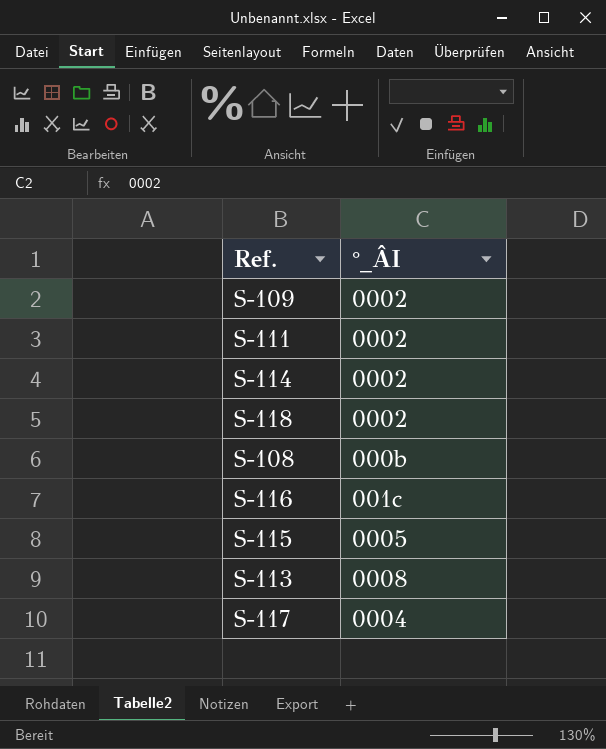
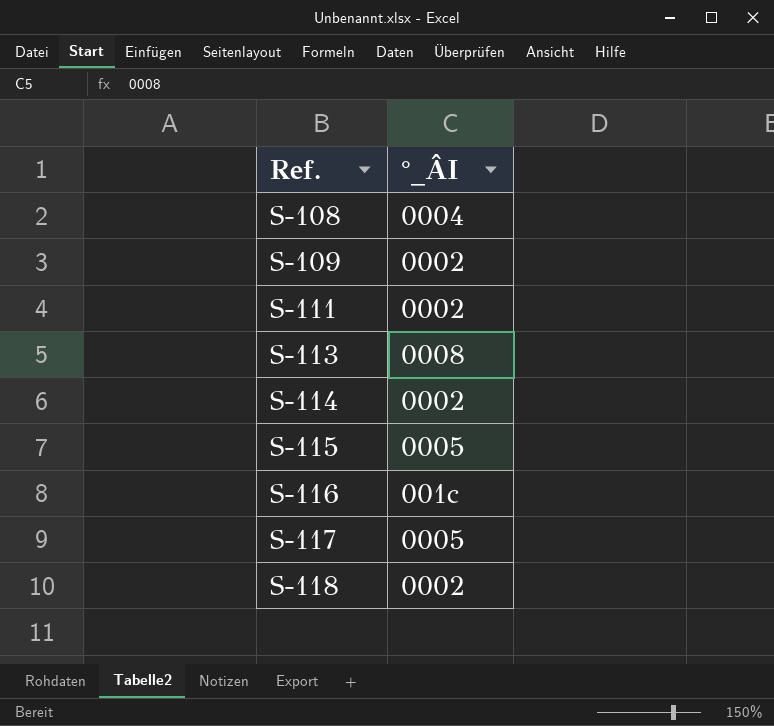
row order: none -> Ref. ascending
S-108 | °_ÂI: 000b -> 0004
S-117 | °_ÂI: 0004 -> 0005

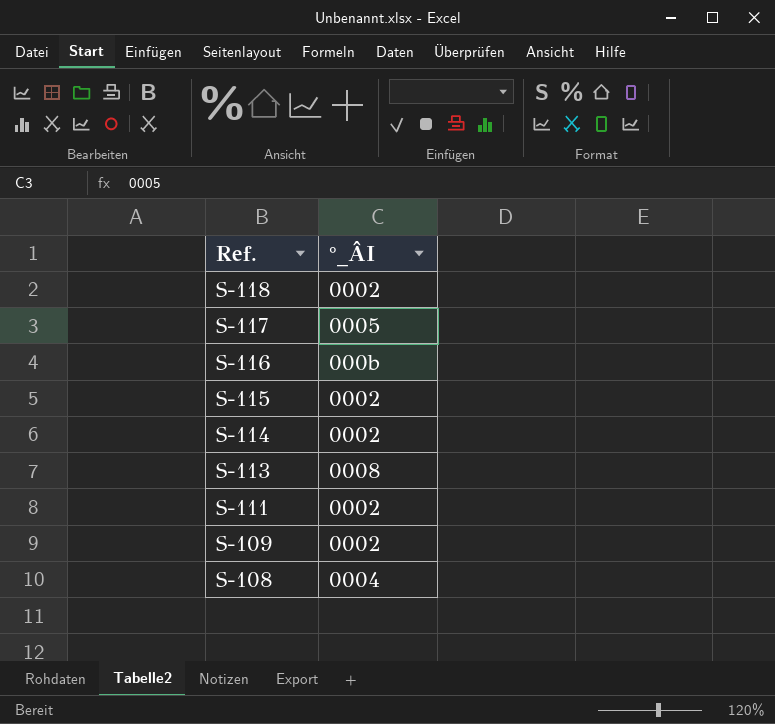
row order: Ref. ascending -> Ref. descending
S-116 | °_ÂI: 001c -> 000b
S-115 | °_ÂI: 0005 -> 0002

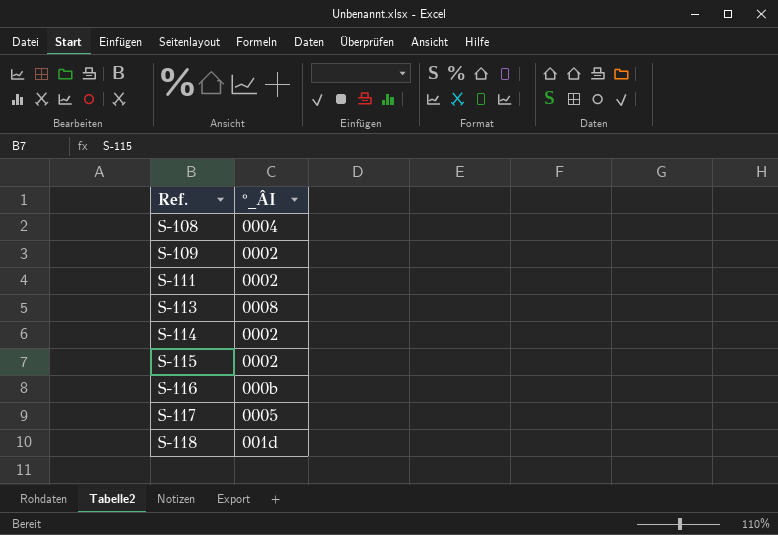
row order: Ref. descending -> Ref. ascending
S-118 | °_ÂI: 0002 -> 001d

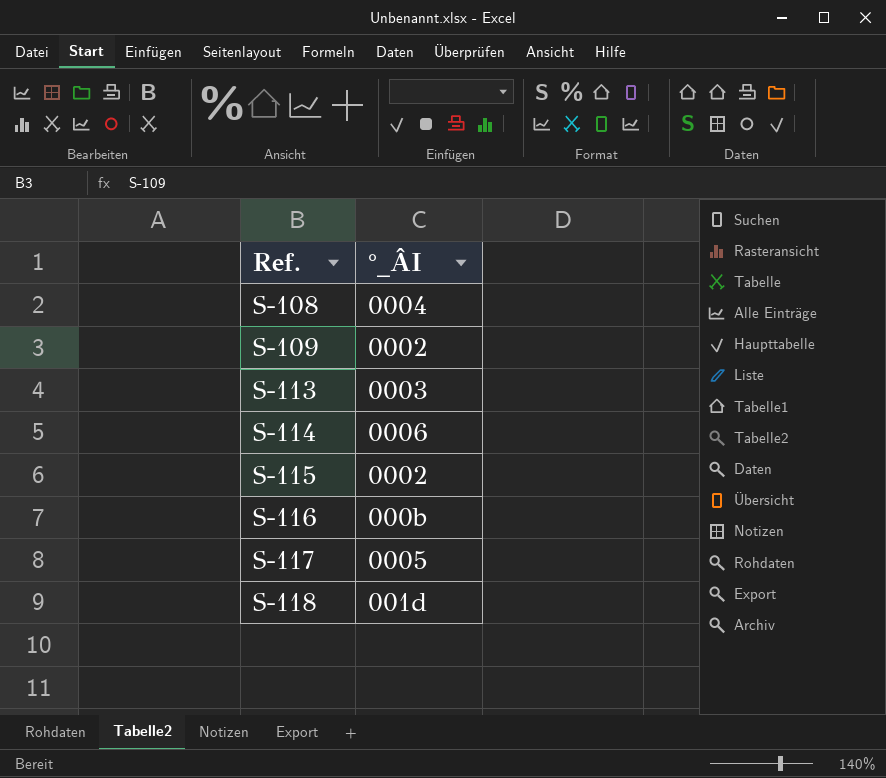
row S-111: 0002 -> none
S-113 | °_ÂI: 0008 -> 0003
S-114 | °_ÂI: 0002 -> 0006

